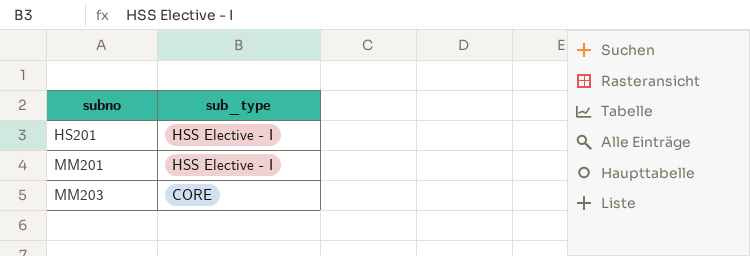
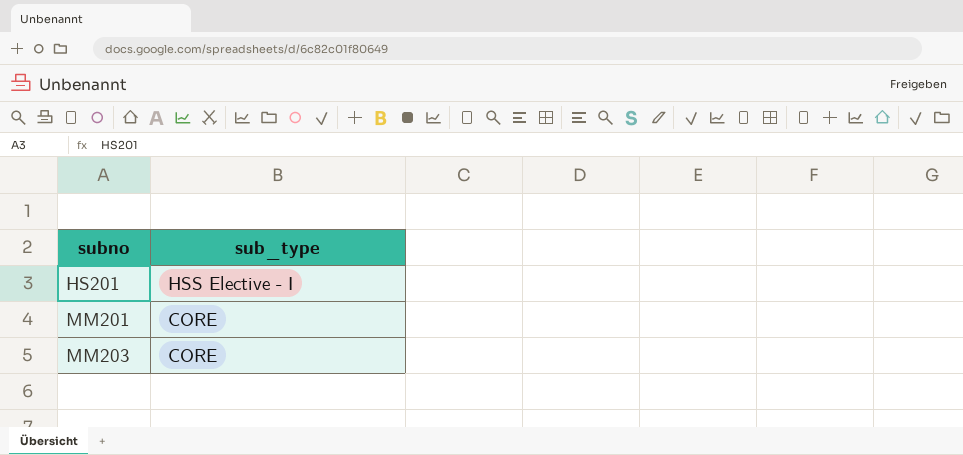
MM201 | sub_type: HSS Elective - I -> CORE

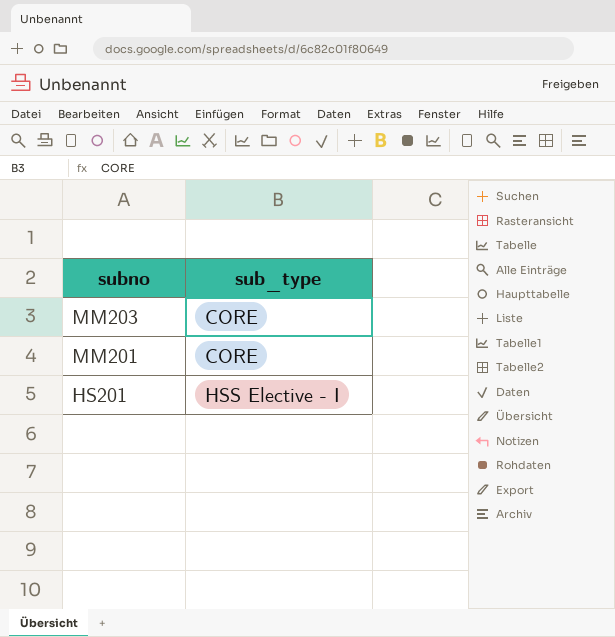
row order: subno ascending -> subno descending

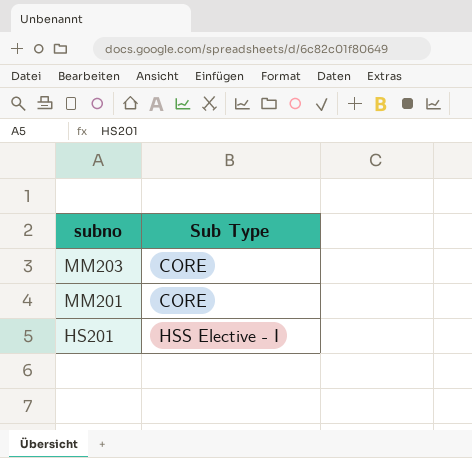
column name: sub_type -> Sub Type

